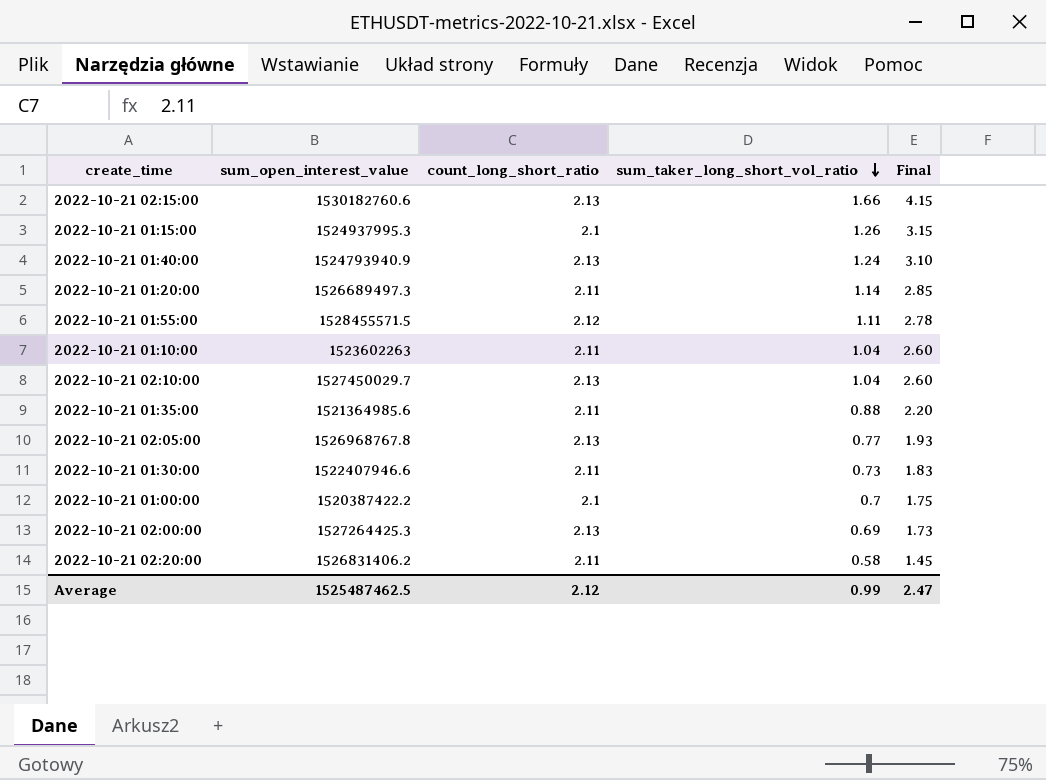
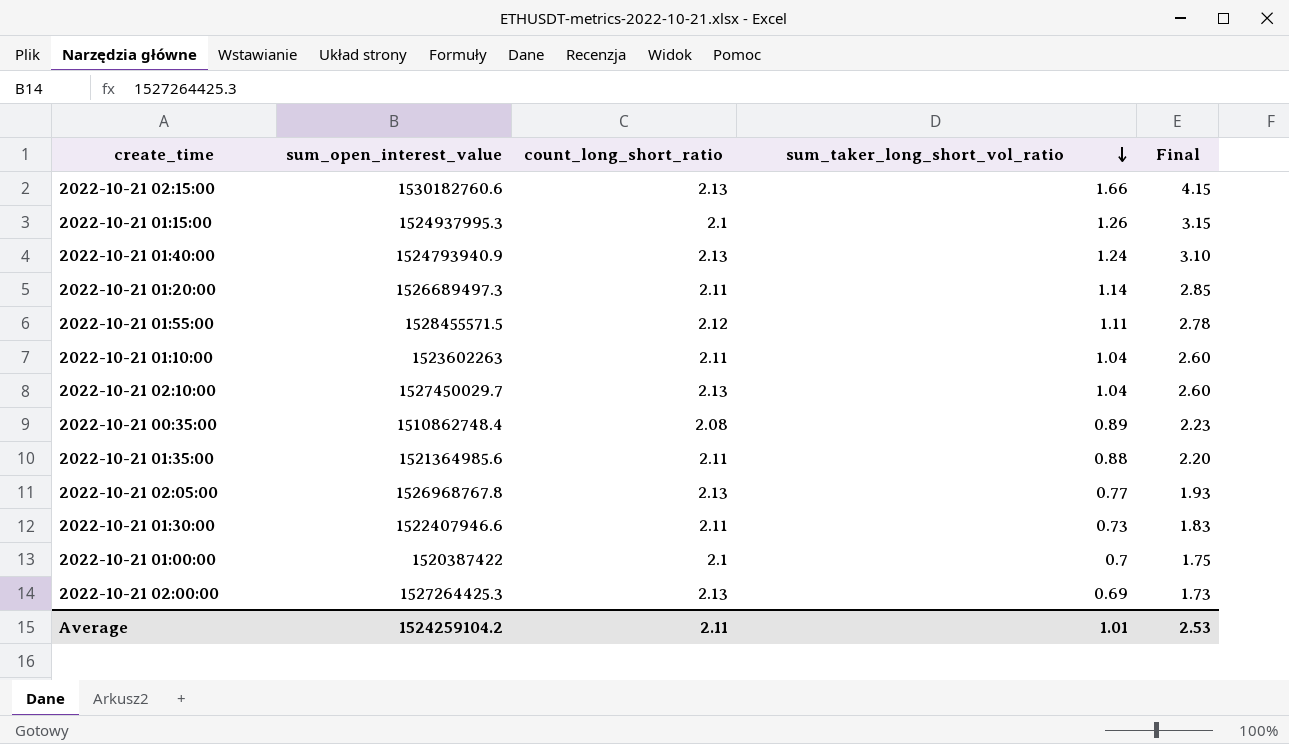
row 2022-10-21 02:20:00: 1526831406.2 | 2.11 | 0.58 | 1.45 -> none
row 2022-10-21 00:35:00: none -> 1510862748.4 | 2.08 | 0.89 | 2.23
2022-10-21 01:00:00 | sum_open_interest_value: 1520387422.2 -> 1520387422
Average | sum_open_interest_value: 1525487462.5 -> 1524259104.2
Average | count_long_short_ratio: 2.12 -> 2.11
Average | sum_taker_long_short_vol_ratio: 0.99 -> 1.01
Average | Final: 2.47 -> 2.53

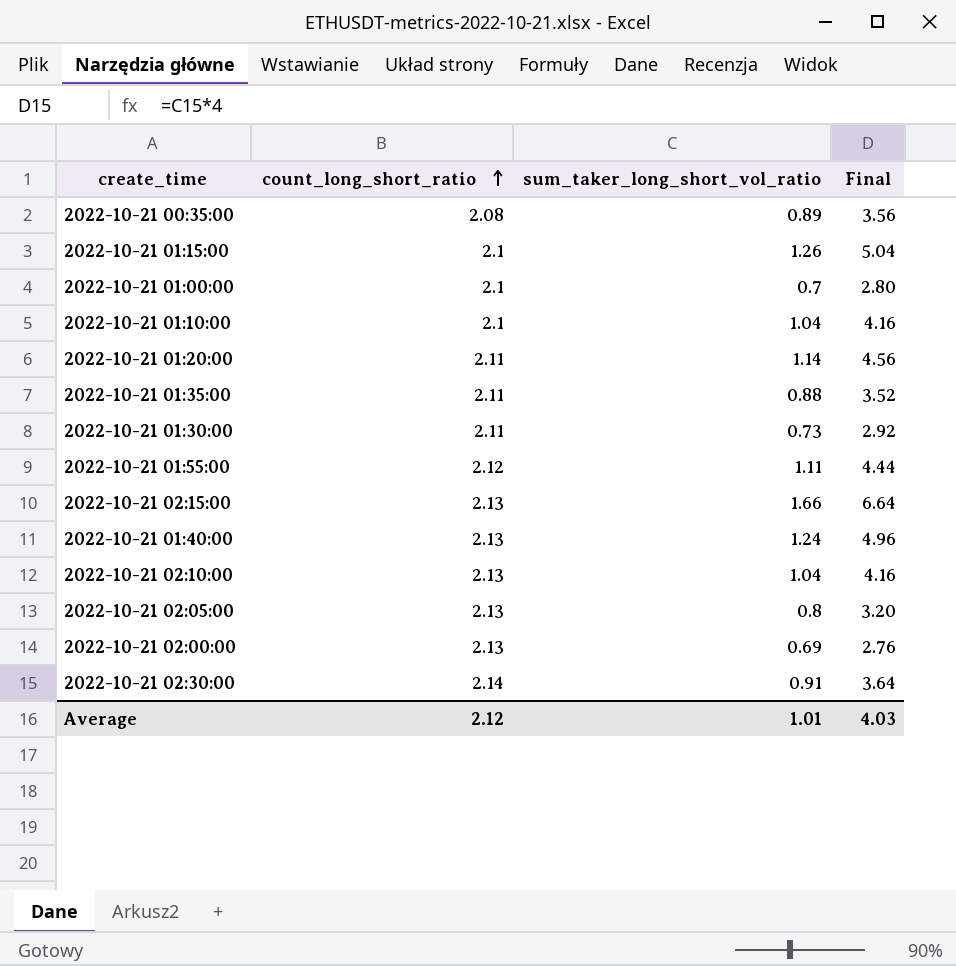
row order: sum_taker_long_short_vol_ratio descending -> count_long_short_ratio ascending
column sum_open_interest_value | position: 2 -> none
column Final | formula: [sum_taker_long_short_vol_ratio] * 2.5 -> [sum_taker_long_short_vol_ratio] * 4
2022-10-21 01:10:00 | count_long_short_ratio: 2.11 -> 2.1
2022-10-21 02:05:00 | sum_taker_long_short_vol_ratio: 0.77 -> 0.8
row 2022-10-21 02:30:00: none -> 2.14 | 0.91 | 3.64
Average | count_long_short_ratio: 2.11 -> 2.12
Average | Final: 2.53 -> 4.03

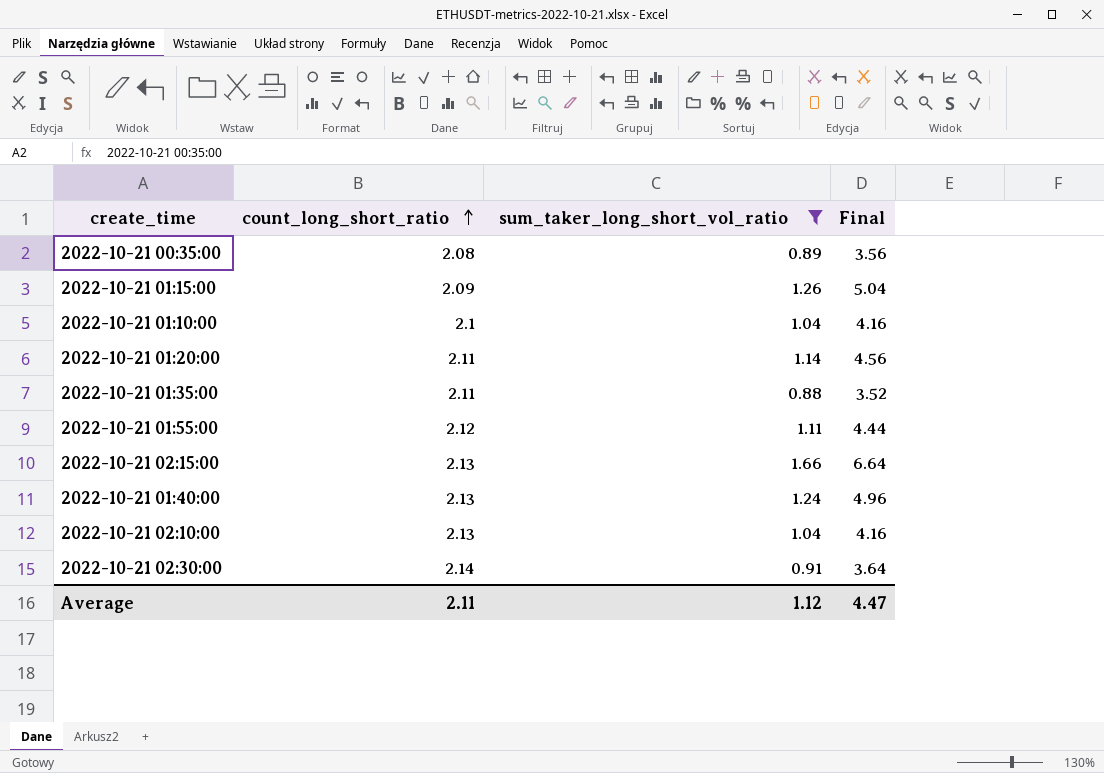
filter: none -> sum_taker_long_short_vol_ratio >= 0.88
2022-10-21 01:15:00 | count_long_short_ratio: 2.1 -> 2.09
Average | count_long_short_ratio: 2.12 -> 2.11
Average | sum_taker_long_short_vol_ratio: 1.01 -> 1.12
Average | Final: 4.03 -> 4.47

